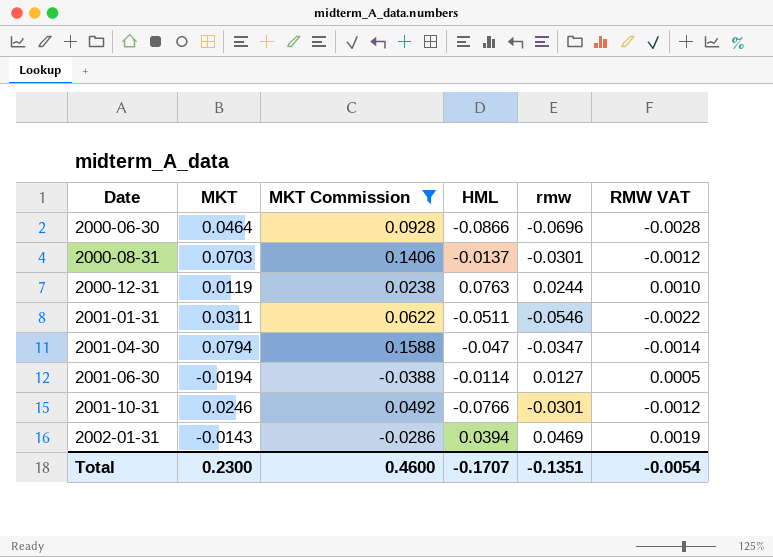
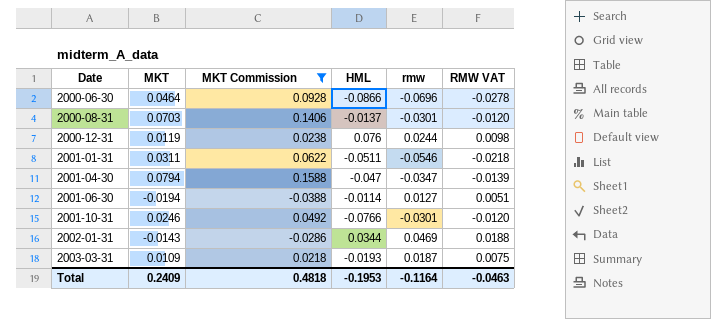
column RMW VAT | formula: [rmw] * 0.04 -> [rmw] * 0.4
2000-12-31 | HML: 0.0763 -> 0.076
2002-01-31 | HML: 0.0394 -> 0.0344
row 2003-03-31: none -> 0.0109 | 0.0218 | -0.0193 | 0.0187 | 0.0075
Total | MKT: 0.2300 -> 0.2409
Total | MKT Commission: 0.4600 -> 0.4818
Total | HML: -0.1707 -> -0.1953
Total | rmw: -0.1351 -> -0.1164
Total | RMW VAT: -0.0054 -> -0.0463

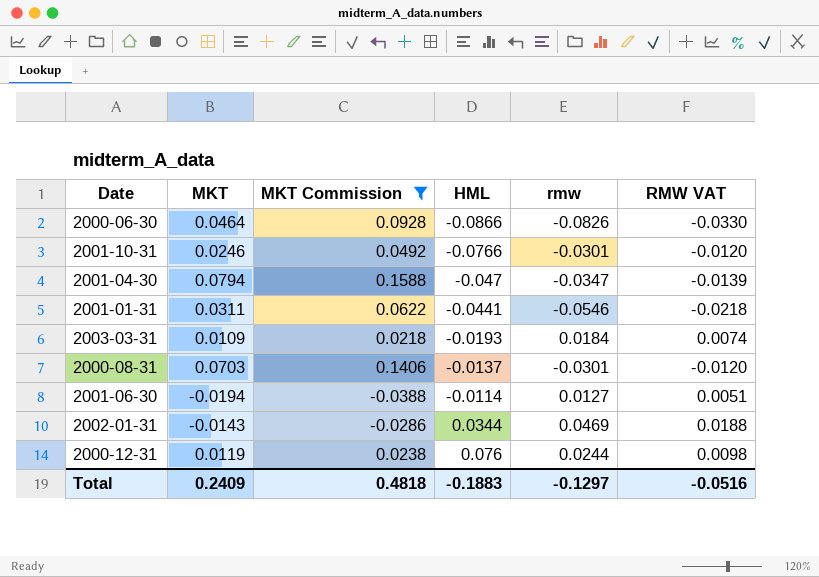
row order: Date ascending -> HML ascending
2000-06-30 | rmw: -0.0696 -> -0.0826
2000-06-30 | RMW VAT: -0.0278 -> -0.0330
2001-01-31 | HML: -0.0511 -> -0.0441
2003-03-31 | rmw: 0.0187 -> 0.0184
2003-03-31 | RMW VAT: 0.0075 -> 0.0074
Total | HML: -0.1953 -> -0.1883
Total | rmw: -0.1164 -> -0.1297
Total | RMW VAT: -0.0463 -> -0.0516

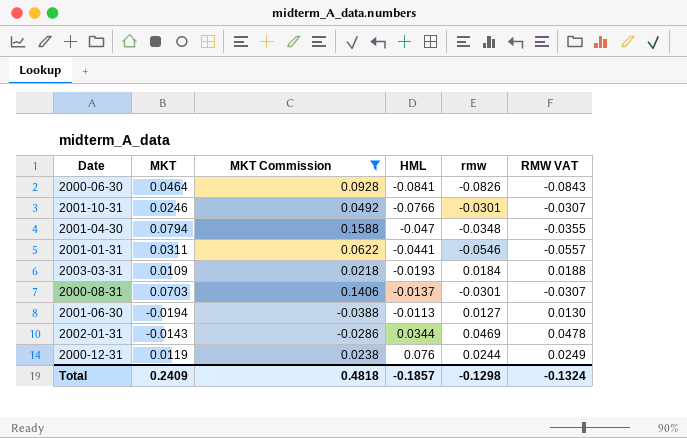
column RMW VAT | formula: [rmw] * 0.4 -> [rmw] * 1.02
2000-06-30 | HML: -0.0866 -> -0.0841
2001-04-30 | rmw: -0.0347 -> -0.0348
2001-06-30 | HML: -0.0114 -> -0.0113
Total | HML: -0.1883 -> -0.1857
Total | rmw: -0.1297 -> -0.1298
Total | RMW VAT: -0.0516 -> -0.1324

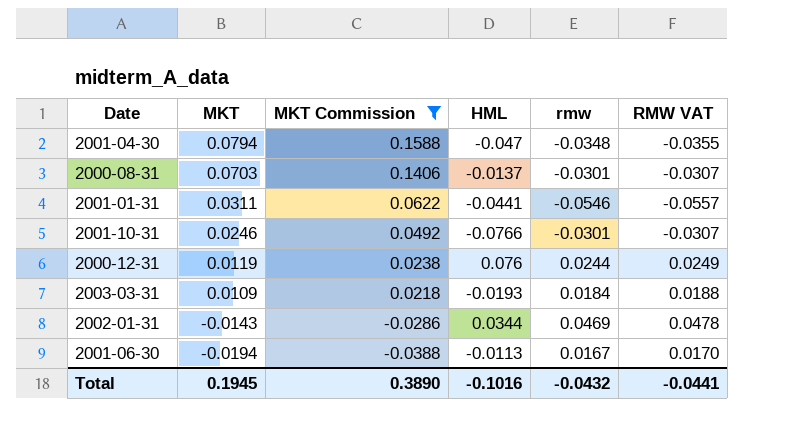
row order: HML ascending -> MKT descending
row 2000-06-30: 0.0464 | 0.0928 | -0.0841 | -0.0826 | -0.0843 -> none
2001-06-30 | rmw: 0.0127 -> 0.0167
2001-06-30 | RMW VAT: 0.0130 -> 0.0170
Total | MKT: 0.2409 -> 0.1945
Total | MKT Commission: 0.4818 -> 0.3890
Total | HML: -0.1857 -> -0.1016
Total | rmw: -0.1298 -> -0.0432
Total | RMW VAT: -0.1324 -> -0.0441

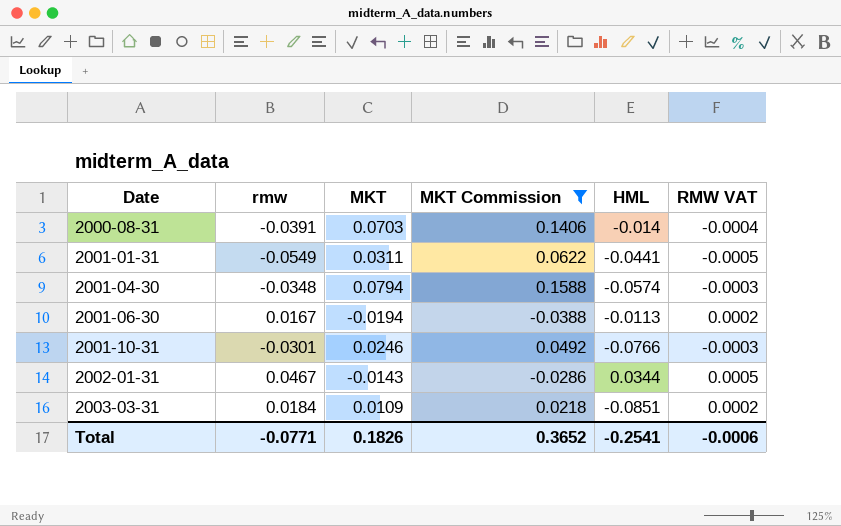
row order: MKT descending -> Date ascending
column rmw | position: 5 -> 2
column RMW VAT | formula: [rmw] * 1.02 -> [rmw] * 0.01
row 2000-12-31: 0.0119 | 0.0238 | 0.076 | 0.0244 | 0.0249 -> none
2000-08-31 | rmw: -0.0301 -> -0.0391
2000-08-31 | HML: -0.0137 -> -0.014
2001-01-31 | rmw: -0.0546 -> -0.0549
2001-04-30 | HML: -0.047 -> -0.0574
2002-01-31 | rmw: 0.0469 -> 0.0467
2003-03-31 | HML: -0.0193 -> -0.0851
Total | rmw: -0.0432 -> -0.0771
Total | MKT: 0.1945 -> 0.1826
Total | MKT Commission: 0.3890 -> 0.3652
Total | HML: -0.1016 -> -0.2541
Total | RMW VAT: -0.0441 -> -0.0006

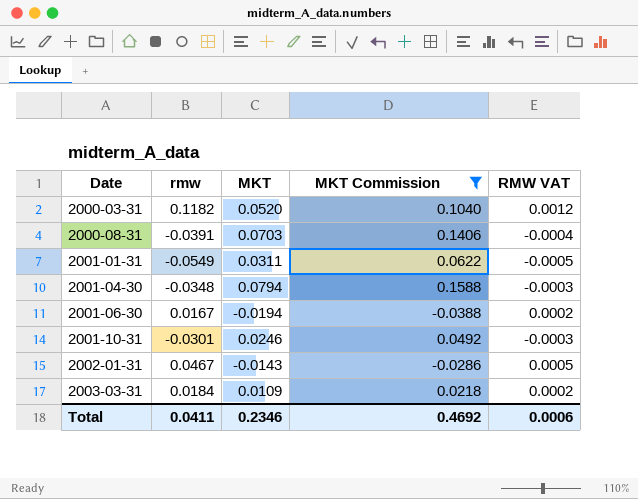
column HML | position: 5 -> none
row 2000-03-31: none -> 0.1182 | 0.0520 | 0.1040 | 0.0012
Total | rmw: -0.0771 -> 0.0411
Total | MKT: 0.1826 -> 0.2346
Total | MKT Commission: 0.3652 -> 0.4692
Total | RMW VAT: -0.0006 -> 0.0006

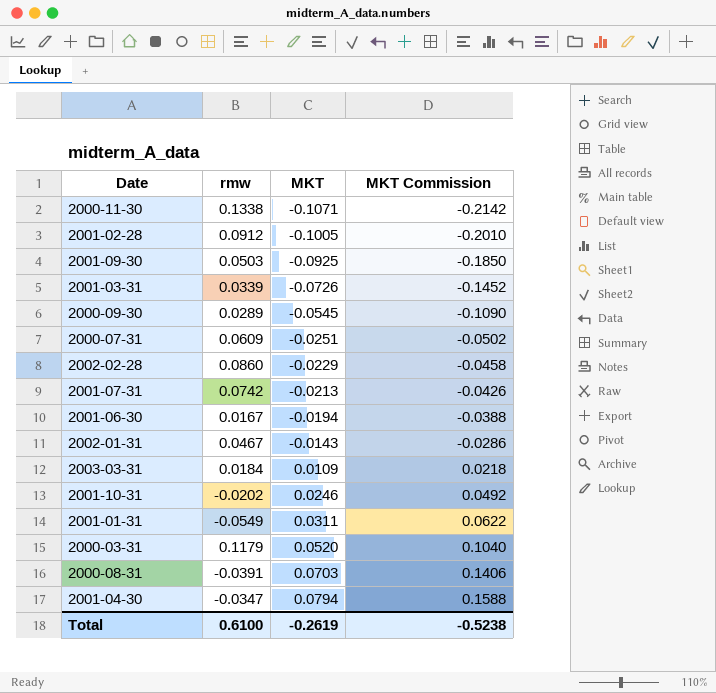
filter: MKT Commission >= -0.0388 -> none
row order: Date ascending -> MKT ascending
column RMW VAT | formula: [rmw] * 0.01 -> none
2001-10-31 | rmw: -0.0301 -> -0.0202
2000-03-31 | rmw: 0.1182 -> 0.1179
2001-04-30 | rmw: -0.0348 -> -0.0347
Total | rmw: 0.0411 -> 0.6100
Total | MKT: 0.2346 -> -0.2619
Total | MKT Commission: 0.4692 -> -0.5238

